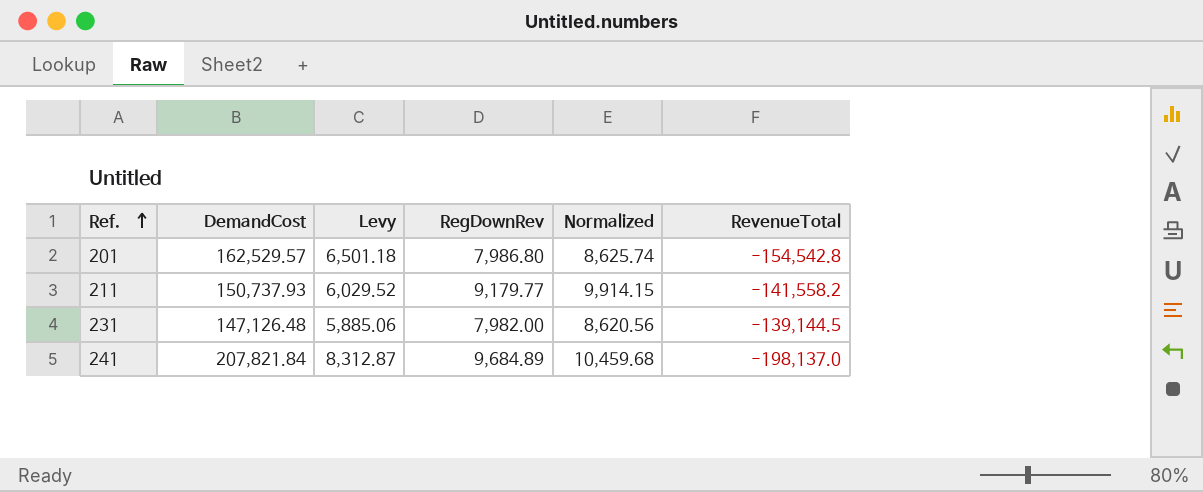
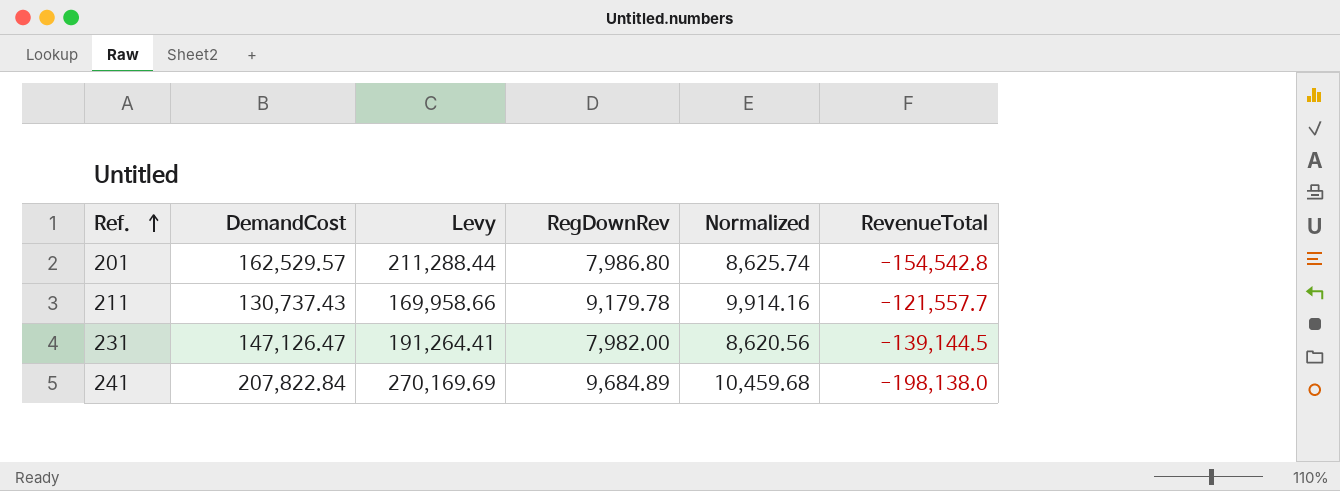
column Levy | formula: [DemandCost] * 0.04 -> [DemandCost] * 1.3
211 | DemandCost: 150,737.93 -> 130,737.43
211 | RegDownRev: 9,179.77 -> 9,179.78
211 | Normalized: 9,914.15 -> 9,914.16
211 | RevenueTotal: -141,558.2 -> -121,557.7
231 | DemandCost: 147,126.48 -> 147,126.47
241 | DemandCost: 207,821.84 -> 207,822.84
241 | RevenueTotal: -198,137.0 -> -198,138.0

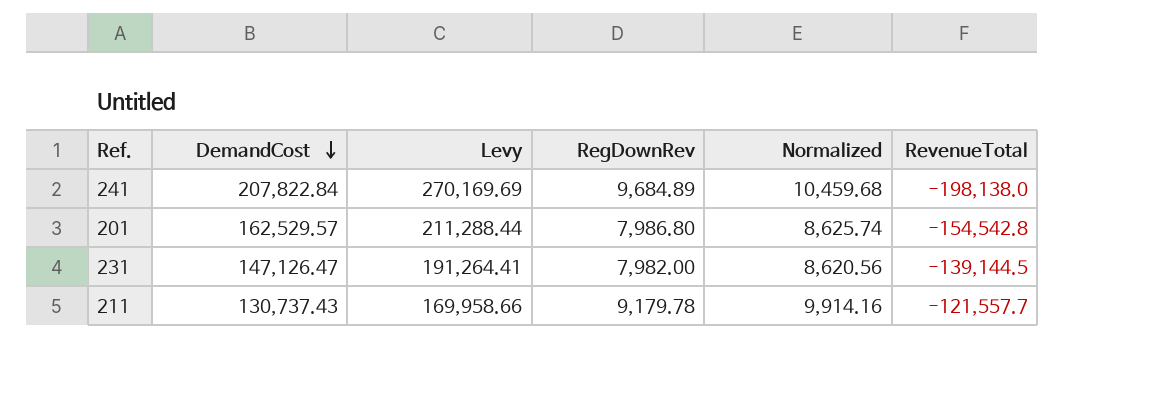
row order: Ref. ascending -> DemandCost descending

